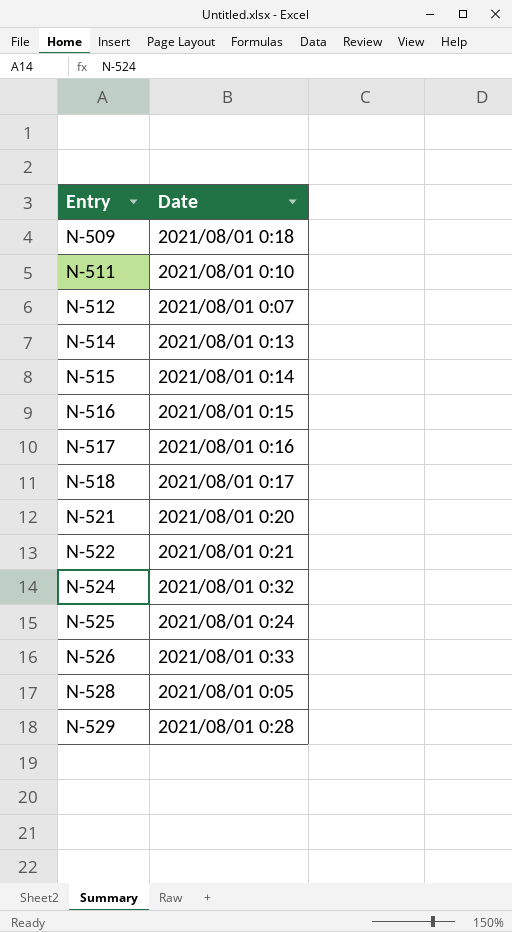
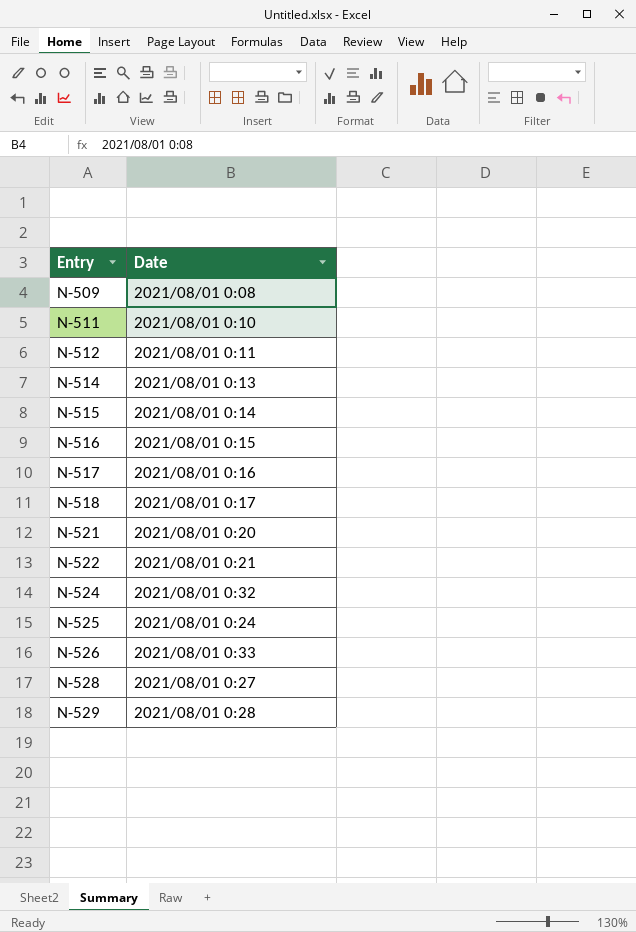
N-509 | Date: 2021/08/01 0:18 -> 2021/08/01 0:08
N-512 | Date: 2021/08/01 0:07 -> 2021/08/01 0:11
N-528 | Date: 2021/08/01 0:05 -> 2021/08/01 0:27

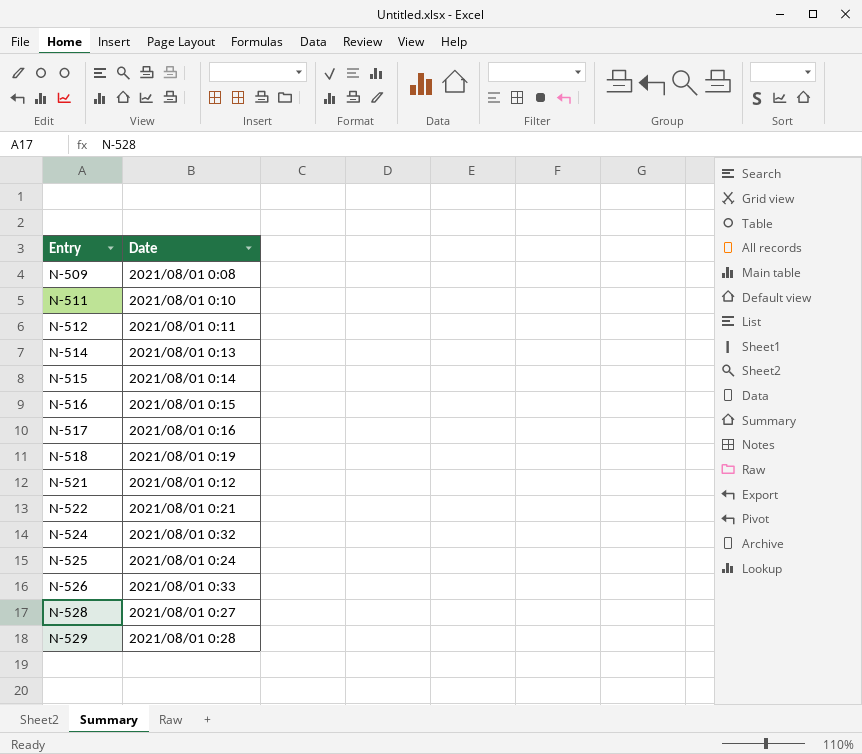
N-518 | Date: 2021/08/01 0:17 -> 2021/08/01 0:19
N-521 | Date: 2021/08/01 0:20 -> 2021/08/01 0:12

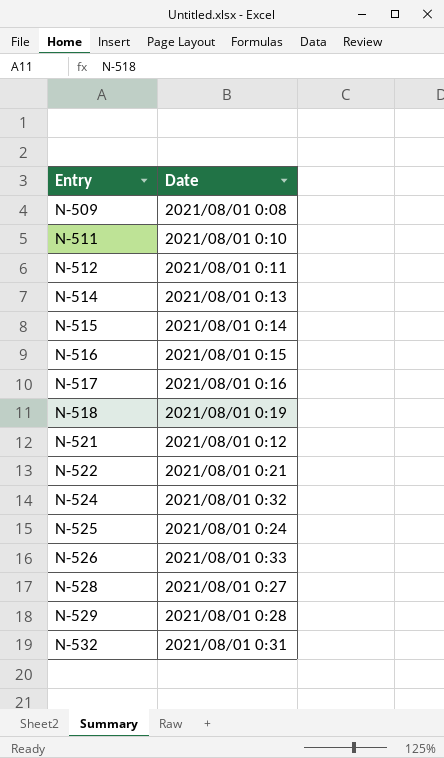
row N-532: none -> 2021/08/01 0:31

